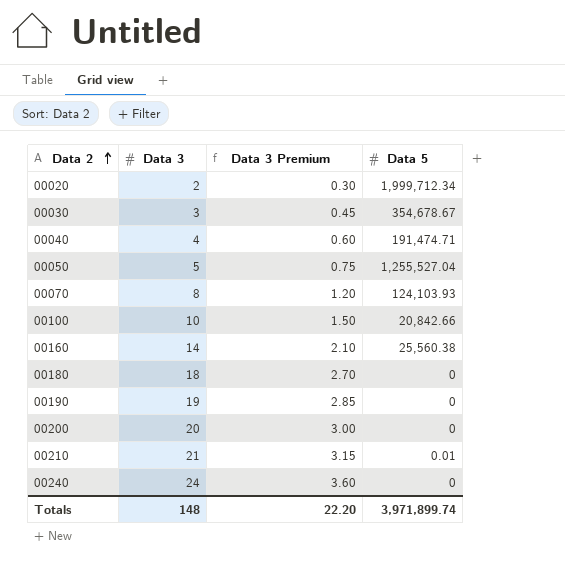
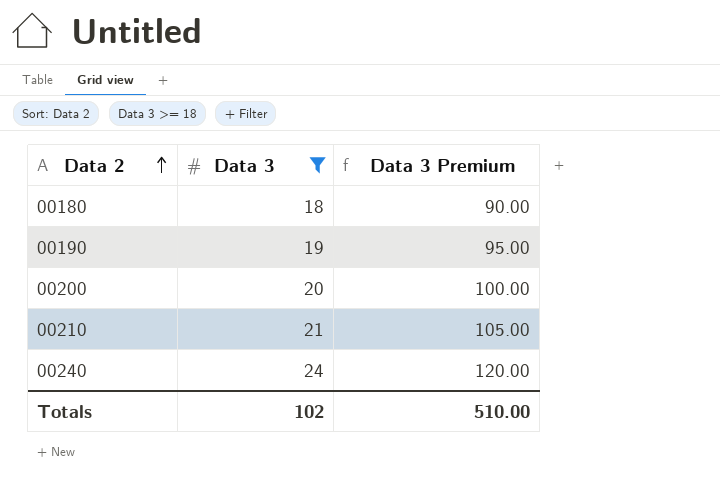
filter: none -> Data 3 >= 18
column Data 5 | position: 4 -> none
column Data 3 Premium | formula: [Data 3] * 0.15 -> [Data 3] * 5
Totals | Data 3: 148 -> 102
Totals | Data 3 Premium: 22.20 -> 510.00

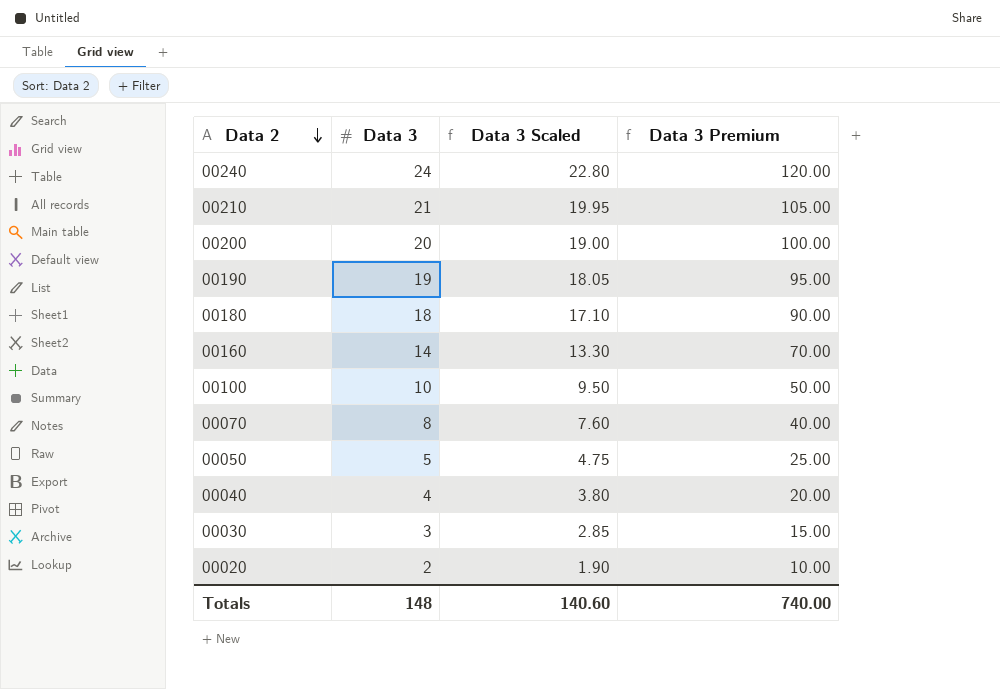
filter: Data 3 >= 18 -> none
row order: Data 2 ascending -> Data 2 descending
column Data 3 Scaled | formula: none -> [Data 3] * 0.95
Totals | Data 3: 102 -> 148
Totals | Data 3 Premium: 510.00 -> 740.00

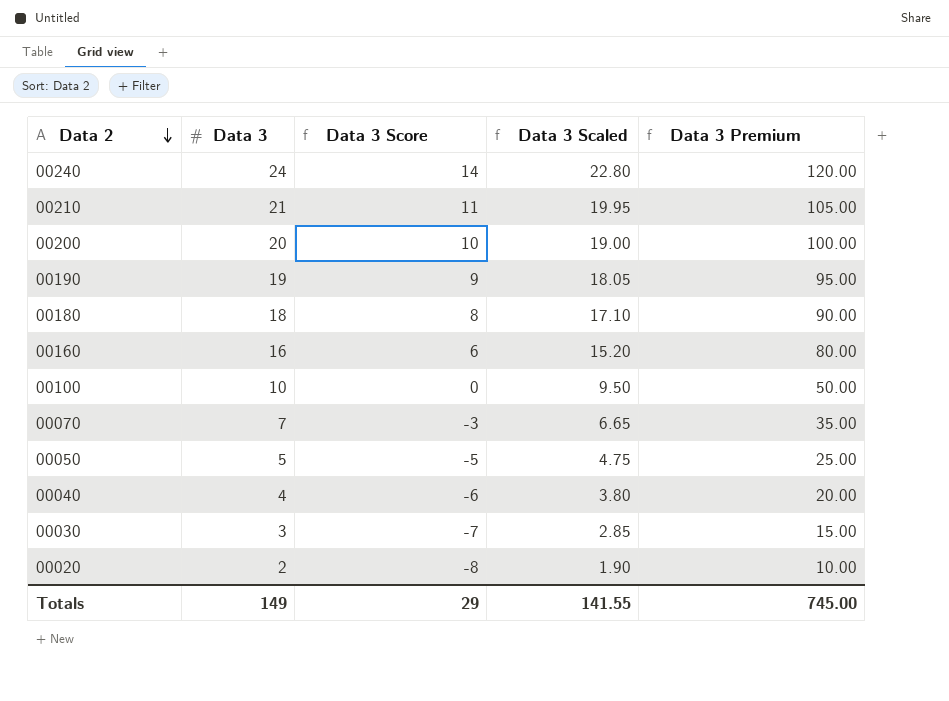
column Data 3 Score | formula: none -> [Data 3] - 10
00160 | Data 3: 14 -> 16
00160 | Data 3 Scaled: 13.30 -> 15.20
00160 | Data 3 Premium: 70.00 -> 80.00
00070 | Data 3: 8 -> 7
00070 | Data 3 Scaled: 7.60 -> 6.65
00070 | Data 3 Premium: 40.00 -> 35.00
Totals | Data 3: 148 -> 149
Totals | Data 3 Scaled: 140.60 -> 141.55
Totals | Data 3 Premium: 740.00 -> 745.00

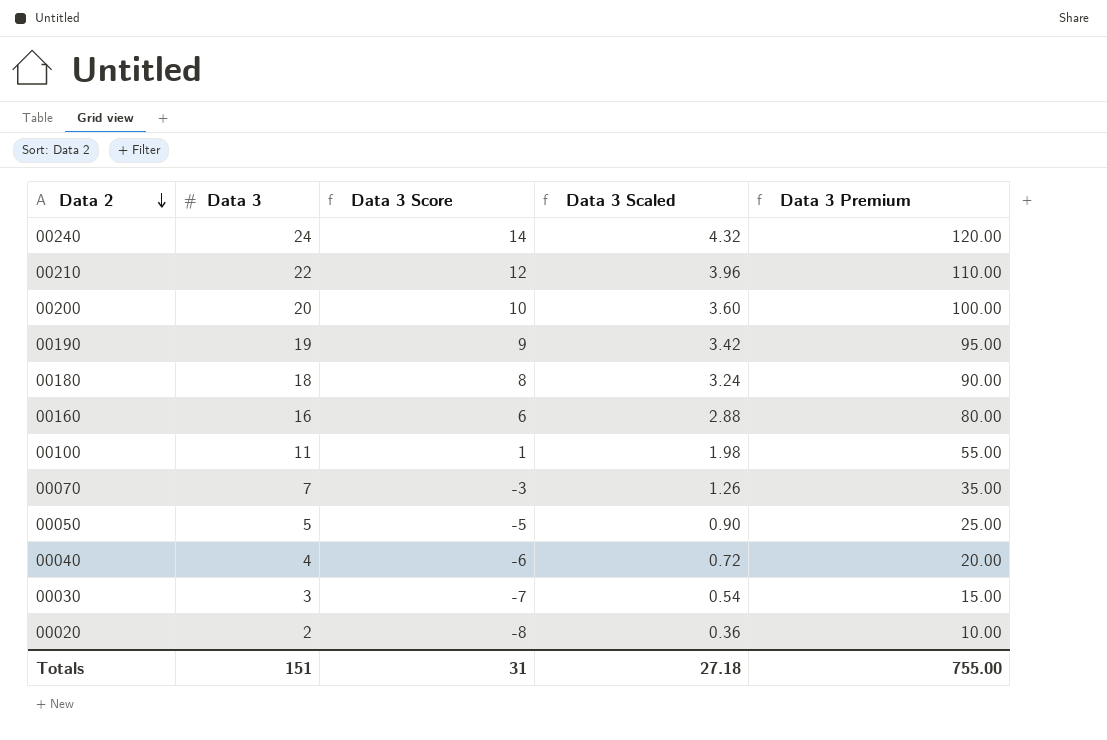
column Data 3 Scaled | formula: [Data 3] * 0.95 -> [Data 3] * 0.18
00210 | Data 3: 21 -> 22
00210 | Data 3 Score: 11 -> 12
00210 | Data 3 Premium: 105.00 -> 110.00
00100 | Data 3: 10 -> 11
00100 | Data 3 Score: 0 -> 1
00100 | Data 3 Premium: 50.00 -> 55.00
Totals | Data 3: 149 -> 151
Totals | Data 3 Score: 29 -> 31
Totals | Data 3 Scaled: 141.55 -> 27.18
Totals | Data 3 Premium: 745.00 -> 755.00

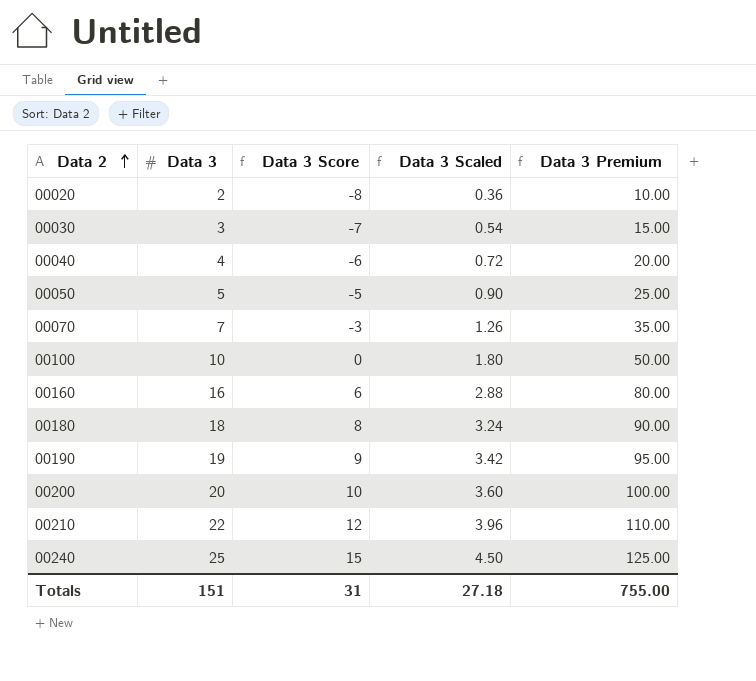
row order: Data 2 descending -> Data 2 ascending
00100 | Data 3: 11 -> 10
00100 | Data 3 Score: 1 -> 0
00100 | Data 3 Scaled: 1.98 -> 1.80
00100 | Data 3 Premium: 55.00 -> 50.00
00240 | Data 3: 24 -> 25
00240 | Data 3 Score: 14 -> 15
00240 | Data 3 Scaled: 4.32 -> 4.50
00240 | Data 3 Premium: 120.00 -> 125.00

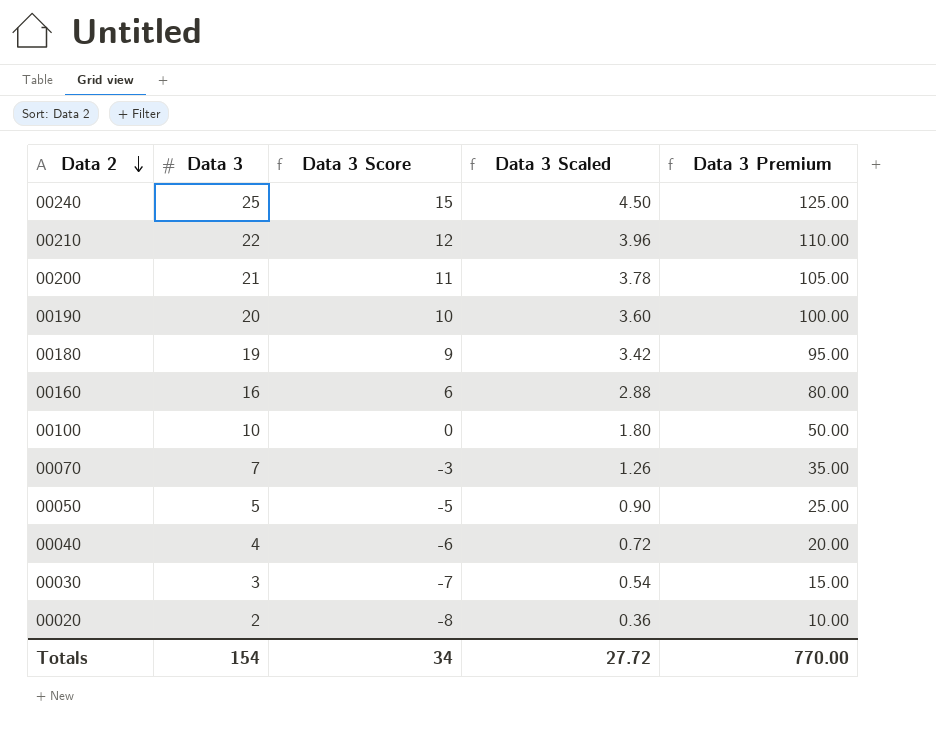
row order: Data 2 ascending -> Data 2 descending
00200 | Data 3: 20 -> 21
00200 | Data 3 Score: 10 -> 11
00200 | Data 3 Scaled: 3.60 -> 3.78
00200 | Data 3 Premium: 100.00 -> 105.00
00190 | Data 3: 19 -> 20
00190 | Data 3 Score: 9 -> 10
00190 | Data 3 Scaled: 3.42 -> 3.60
00190 | Data 3 Premium: 95.00 -> 100.00
00180 | Data 3: 18 -> 19
00180 | Data 3 Score: 8 -> 9
00180 | Data 3 Scaled: 3.24 -> 3.42
00180 | Data 3 Premium: 90.00 -> 95.00
Totals | Data 3: 151 -> 154
Totals | Data 3 Score: 31 -> 34
Totals | Data 3 Scaled: 27.18 -> 27.72
Totals | Data 3 Premium: 755.00 -> 770.00

